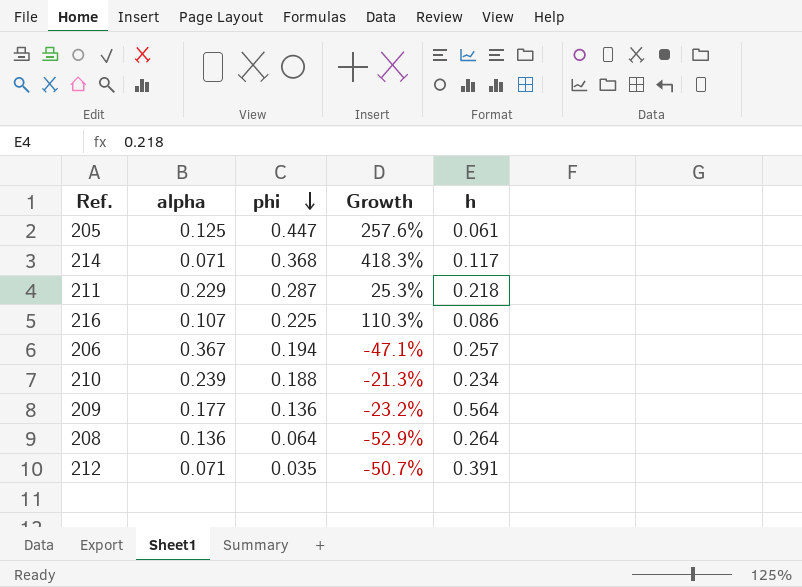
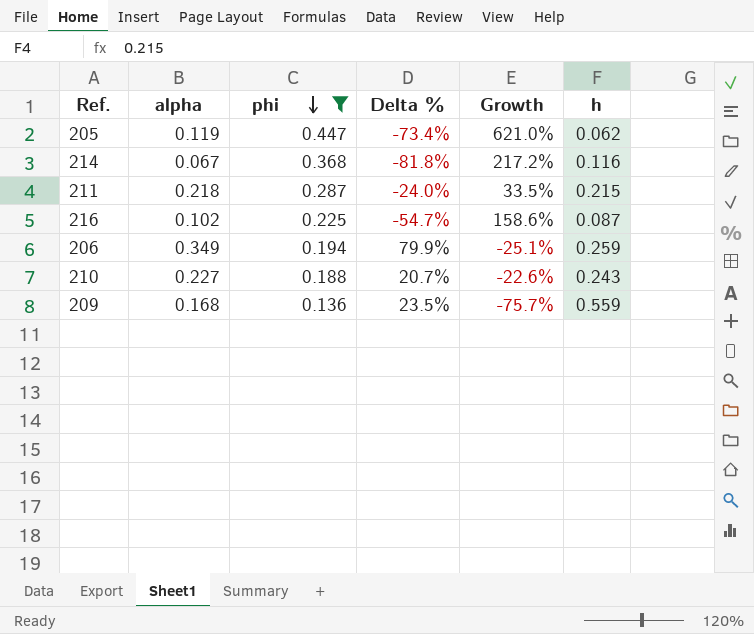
filter: none -> phi >= 0.136
column Delta % | formula: none -> ([alpha] - [phi]) / [phi]
column Growth | formula: ([phi] - [alpha]) / [alpha] -> ([phi] - [h]) / [h]
205 | alpha: 0.125 -> 0.119
205 | h: 0.061 -> 0.062
214 | alpha: 0.071 -> 0.067
214 | h: 0.117 -> 0.116
211 | alpha: 0.229 -> 0.218
211 | h: 0.218 -> 0.215
216 | alpha: 0.107 -> 0.102
216 | h: 0.086 -> 0.087
206 | alpha: 0.367 -> 0.349
206 | h: 0.257 -> 0.259
210 | alpha: 0.239 -> 0.227
210 | h: 0.234 -> 0.243
209 | alpha: 0.177 -> 0.168
209 | h: 0.564 -> 0.559

